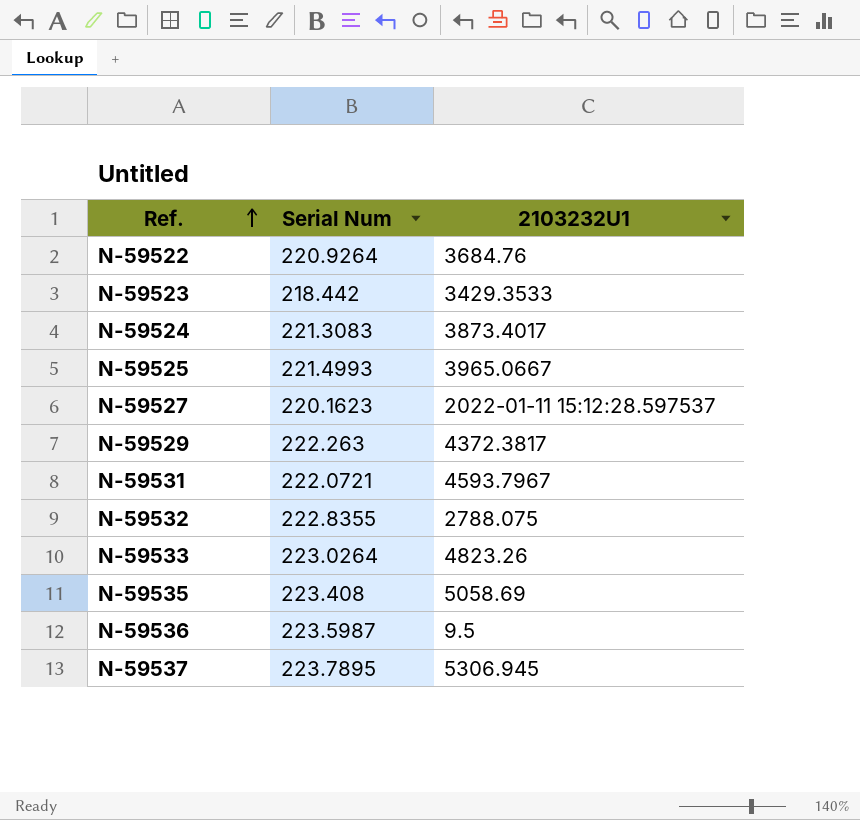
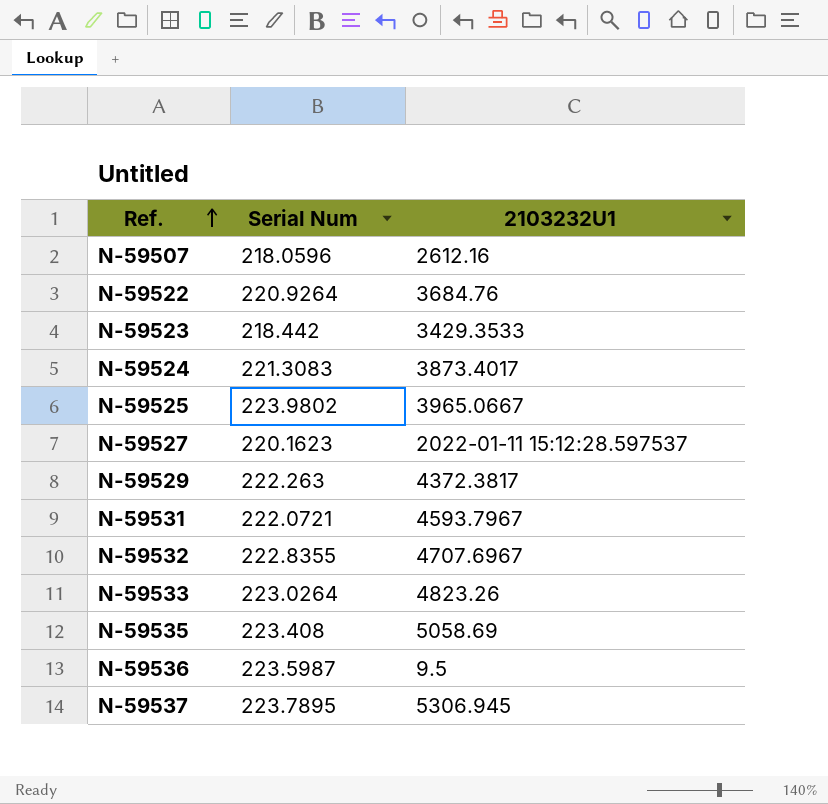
row N-59507: none -> 218.0596 | 2612.16
N-59525 | Serial Num: 221.4993 -> 223.9802
N-59532 | 2103232U1: 2788.075 -> 4707.6967

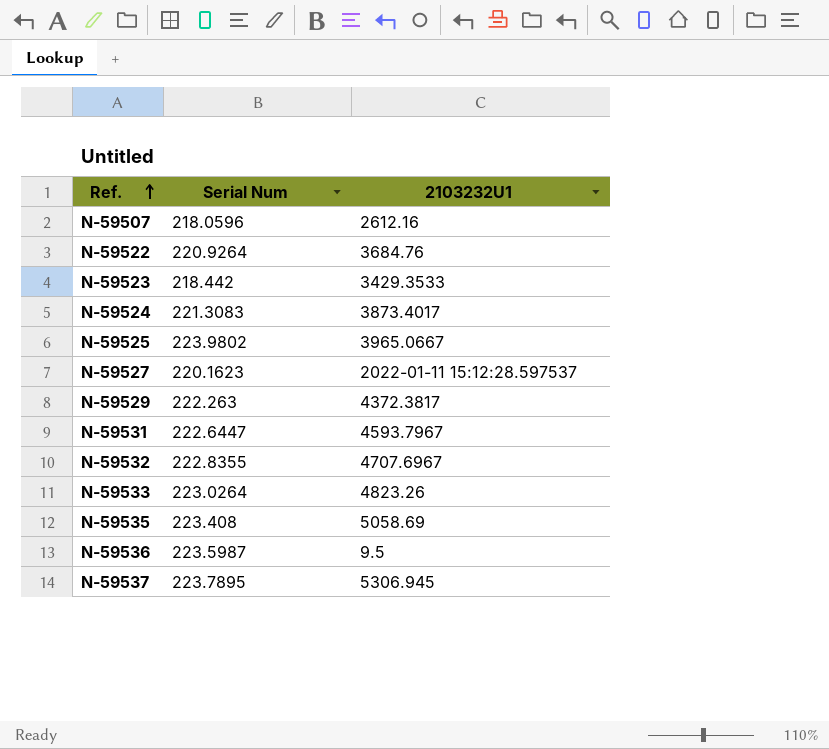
N-59531 | Serial Num: 222.0721 -> 222.6447

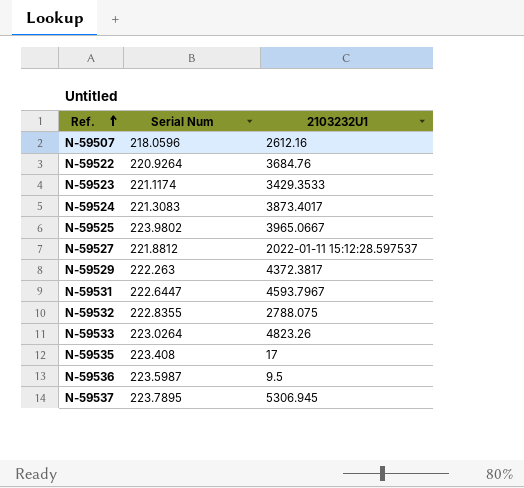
N-59523 | Serial Num: 218.442 -> 221.1174
N-59527 | Serial Num: 220.1623 -> 221.8812
N-59532 | 2103232U1: 4707.6967 -> 2788.075
N-59535 | 2103232U1: 5058.69 -> 17

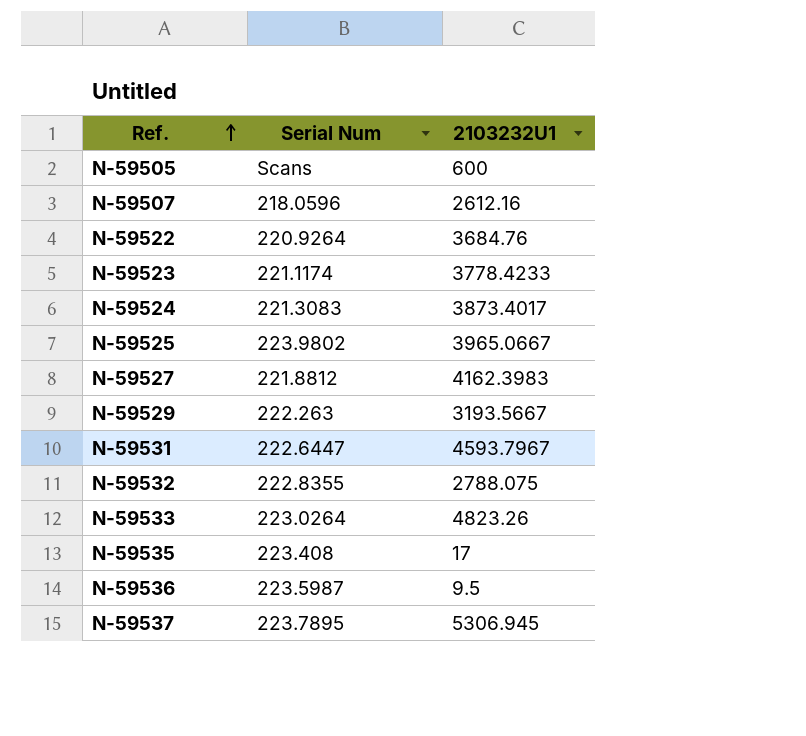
row N-59505: none -> Scans | 600
N-59523 | 2103232U1: 3429.3533 -> 3778.4233
N-59527 | 2103232U1: 2022-01-11 15:12:28.597537 -> 4162.3983
N-59529 | 2103232U1: 4372.3817 -> 3193.5667

